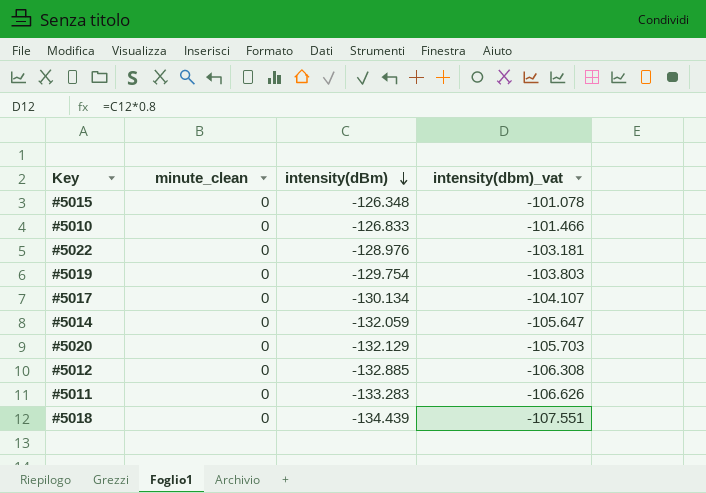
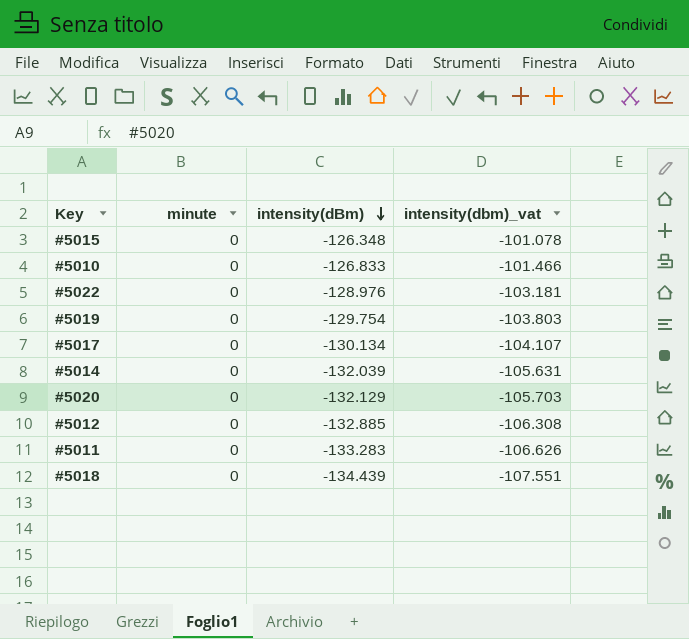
column name: minute_clean -> minute
#5014 | intensity(dBm): -132.059 -> -132.039
#5014 | intensity(dbm)_vat: -105.647 -> -105.631

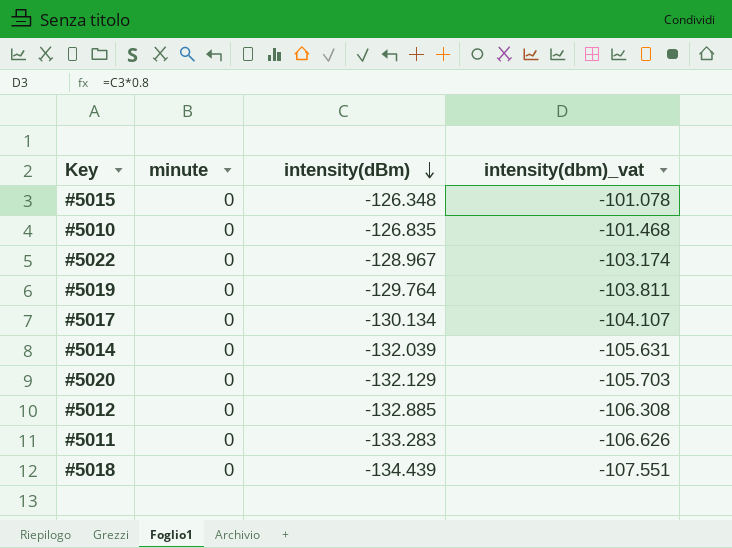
#5010 | intensity(dBm): -126.833 -> -126.835
#5010 | intensity(dbm)_vat: -101.466 -> -101.468
#5022 | intensity(dBm): -128.976 -> -128.967
#5022 | intensity(dbm)_vat: -103.181 -> -103.174
#5019 | intensity(dBm): -129.754 -> -129.764
#5019 | intensity(dbm)_vat: -103.803 -> -103.811

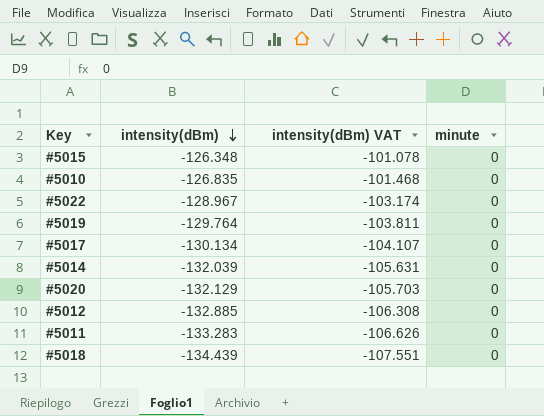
column name: intensity(dbm)_vat -> intensity(dBm) VAT
column minute | position: 2 -> 4

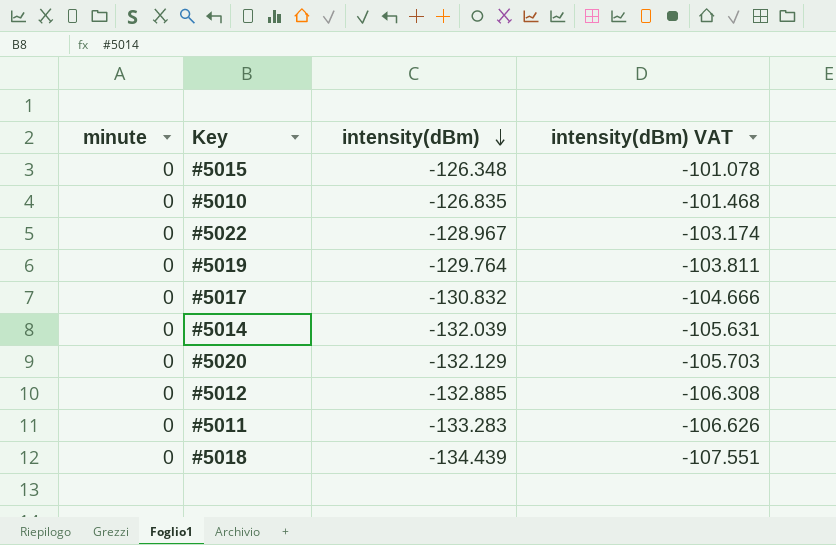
column minute | position: 4 -> 1
#5017 | intensity(dBm): -130.134 -> -130.832
#5017 | intensity(dBm) VAT: -104.107 -> -104.666

